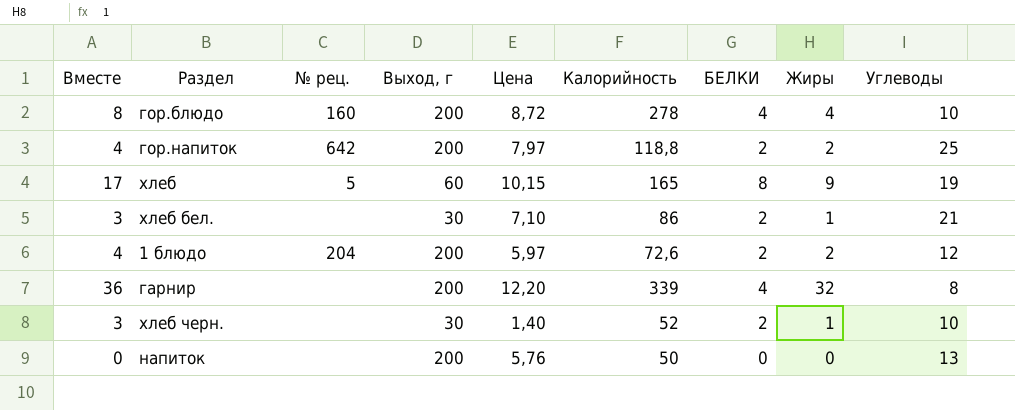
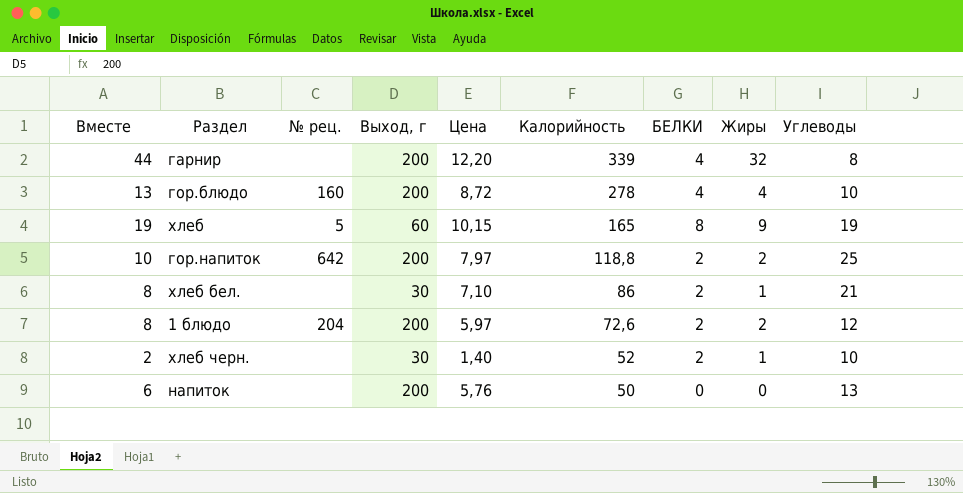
row order: none -> Калорийность descending
column Вместе | formula: [БЕЛКИ] + [Жиры] -> [Цена] + [Жиры]

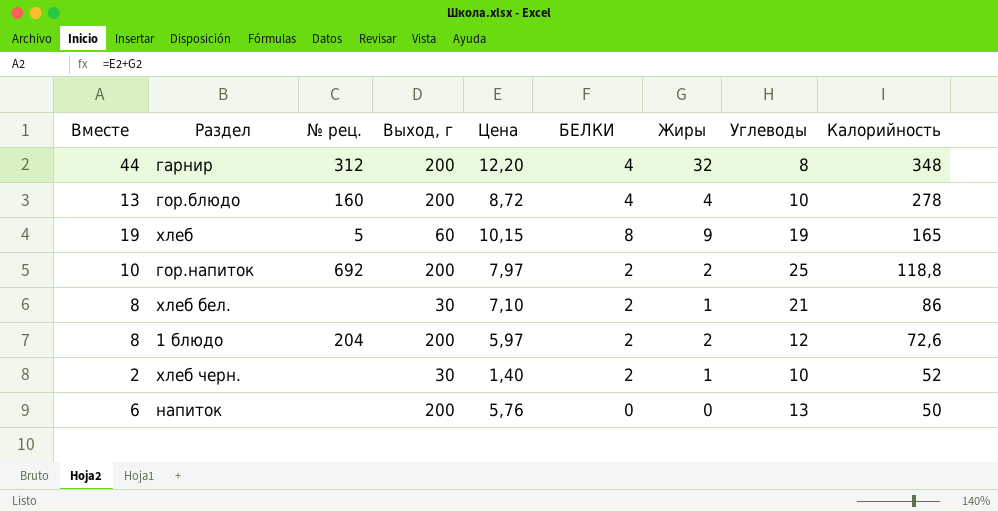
column Калорийность | position: 6 -> 9
гарнир | № рец.: none -> 312
гарнир | Калорийность: 339 -> 348
гор.напиток | № рец.: 642 -> 692

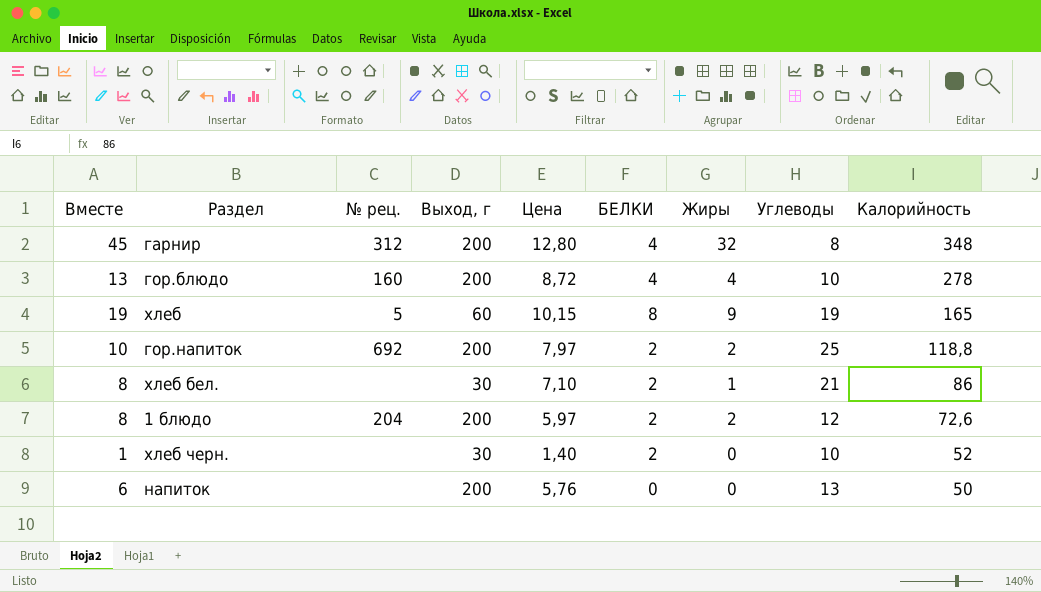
гарнир | Вместе: 44 -> 45
гарнир | Цена: 12,20 -> 12,80
хлеб черн. | Вместе: 2 -> 1
хлеб черн. | Жиры: 1 -> 0

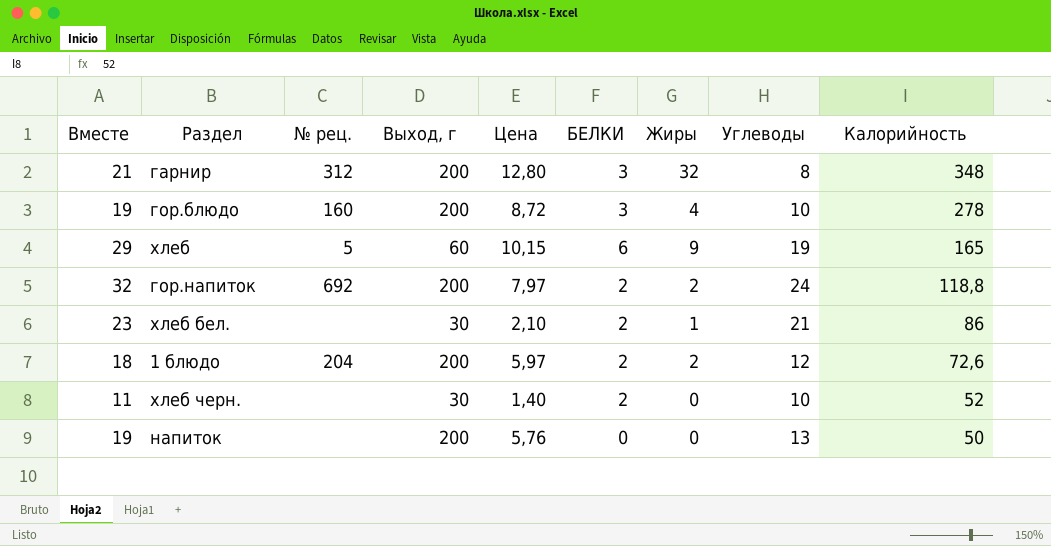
column Вместе | formula: [Цена] + [Жиры] -> [Цена] + [Углеводы]
гарнир | БЕЛКИ: 4 -> 3
гор.блюдо | БЕЛКИ: 4 -> 3
хлеб | БЕЛКИ: 8 -> 6
гор.напиток | Углеводы: 25 -> 24
хлеб бел. | Цена: 7,10 -> 2,10

